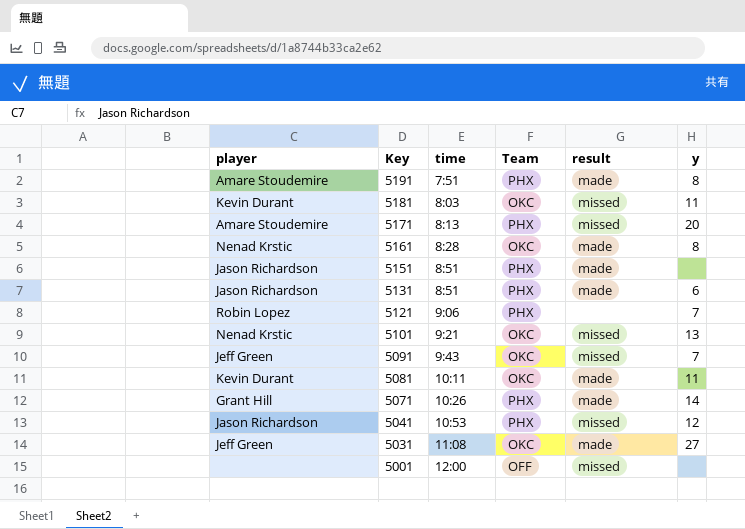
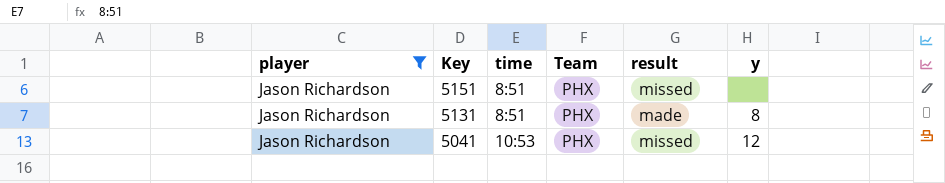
filter: none -> player = Jason Richardson
5151 | result: made -> missed
5131 | y: 6 -> 8

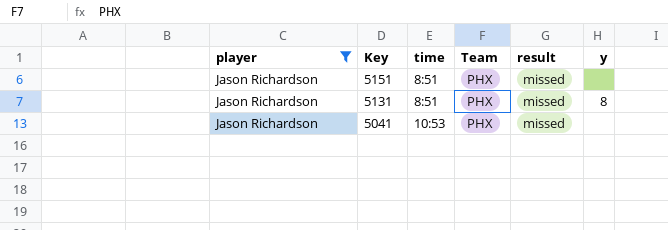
5131 | result: made -> missed
5041 | y: 12 -> none

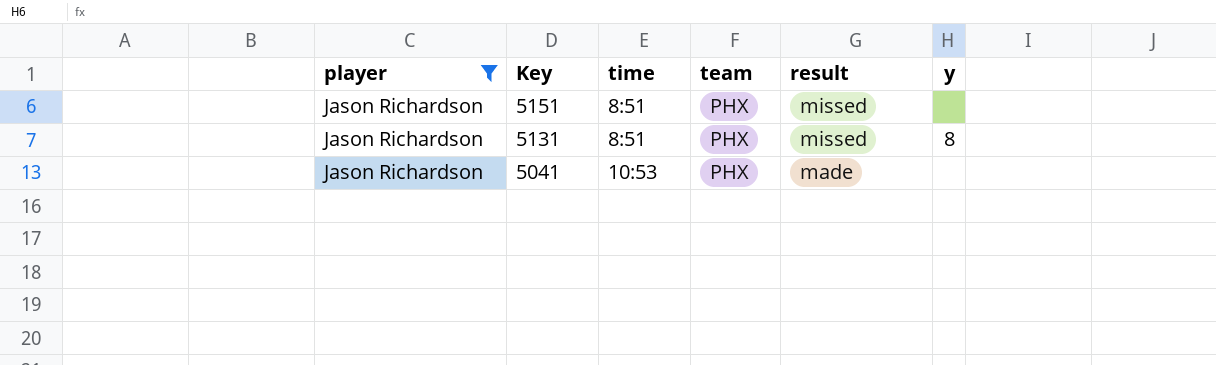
column name: Team -> team
5041 | result: missed -> made

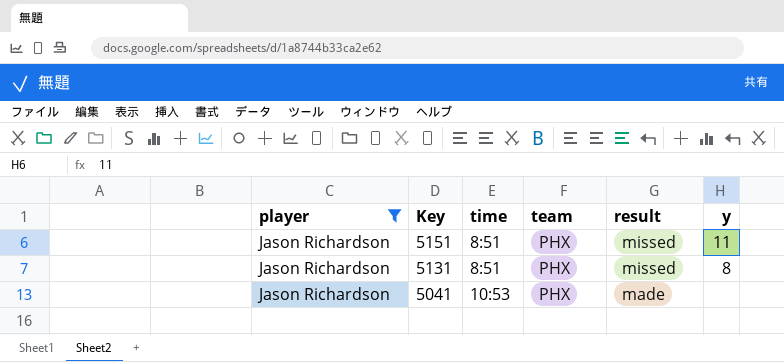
5151 | y: none -> 11

